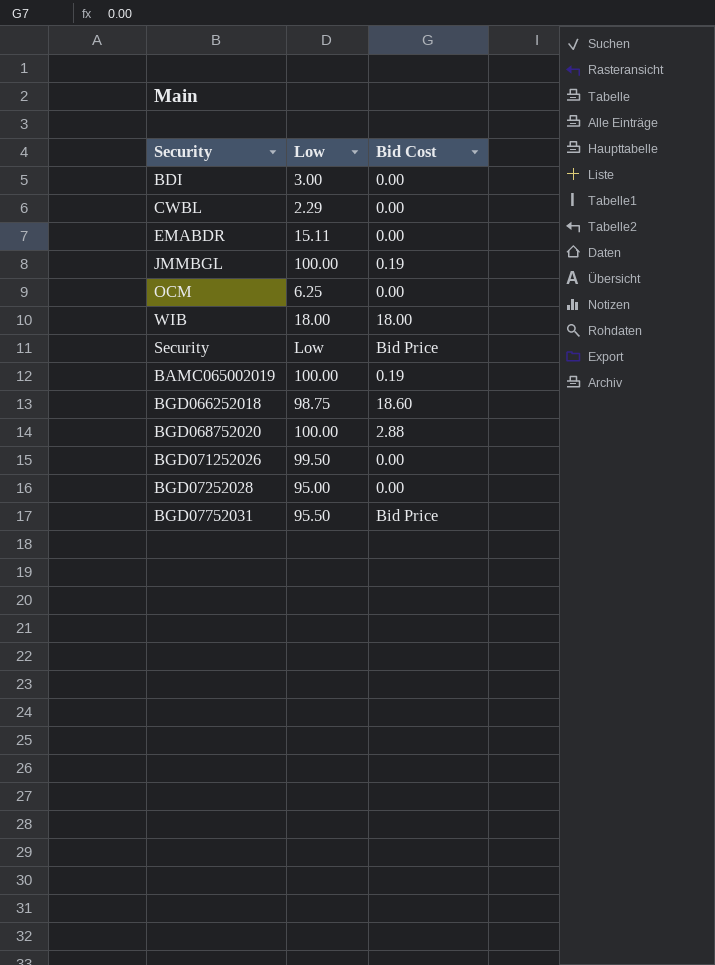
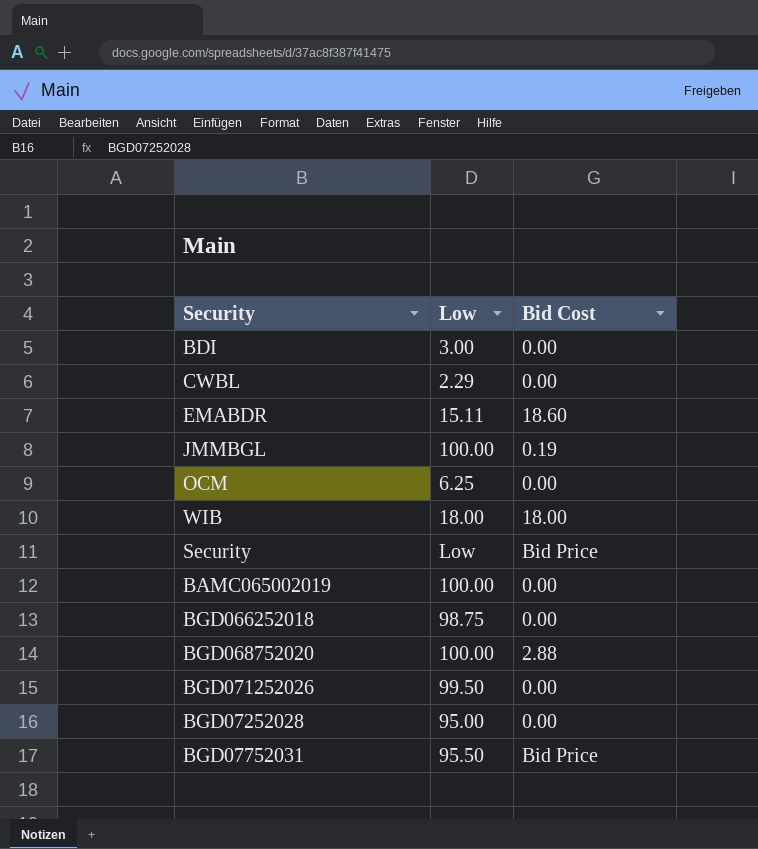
EMABDR | Bid Cost: 0.00 -> 18.60
BAMC065002019 | Bid Cost: 0.19 -> 0.00
BGD066252018 | Bid Cost: 18.60 -> 0.00

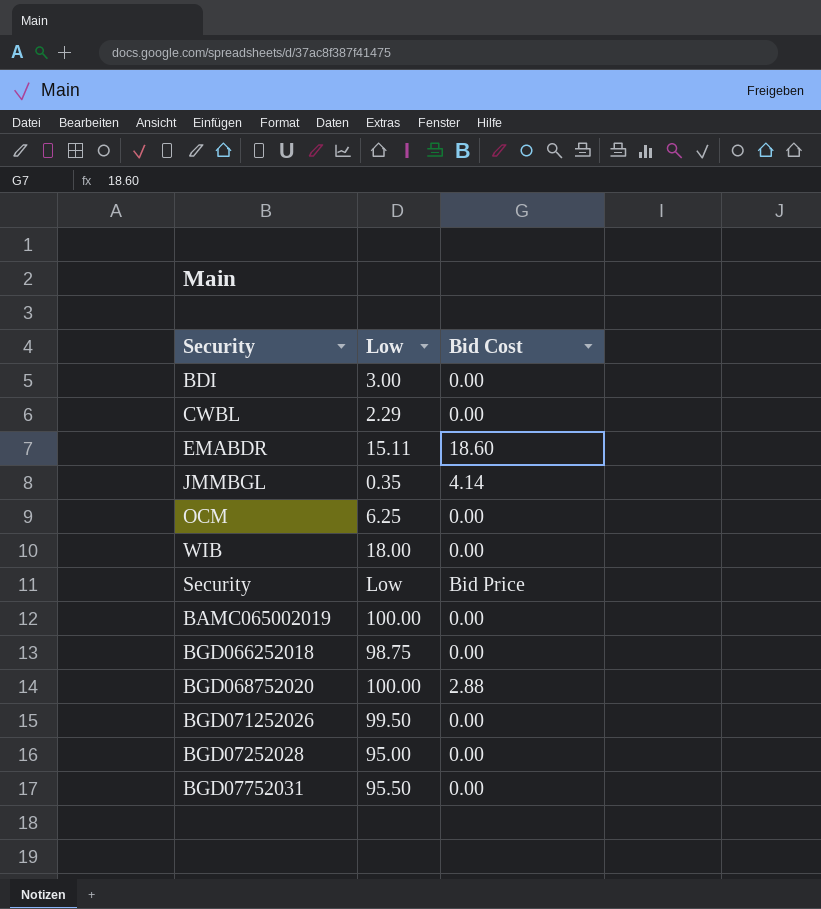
JMMBGL | Low: 100.00 -> 0.35
JMMBGL | Bid Cost: 0.19 -> 4.14
WIB | Bid Cost: 18.00 -> 0.00
BGD07752031 | Bid Cost: Bid Price -> 0.00

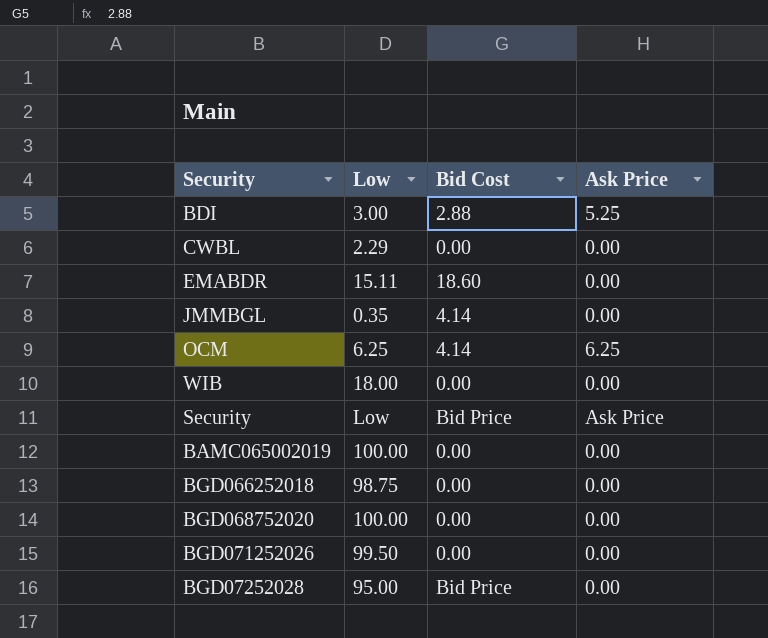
column Ask Price | position: none -> 4
row BGD07752031: 95.50 | 0.00 -> none
BDI | Bid Cost: 0.00 -> 2.88
OCM | Bid Cost: 0.00 -> 4.14
BGD068752020 | Bid Cost: 2.88 -> 0.00
BGD07252028 | Bid Cost: 0.00 -> Bid Price

